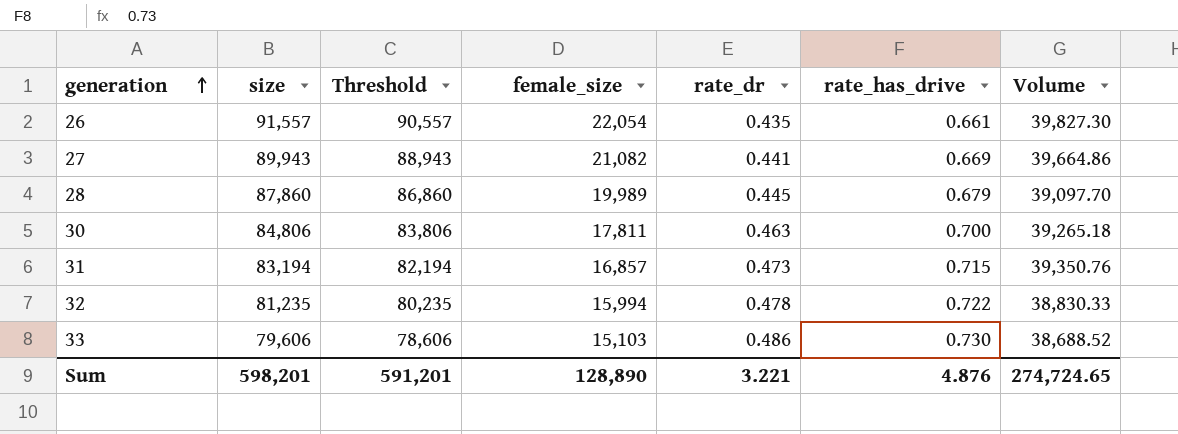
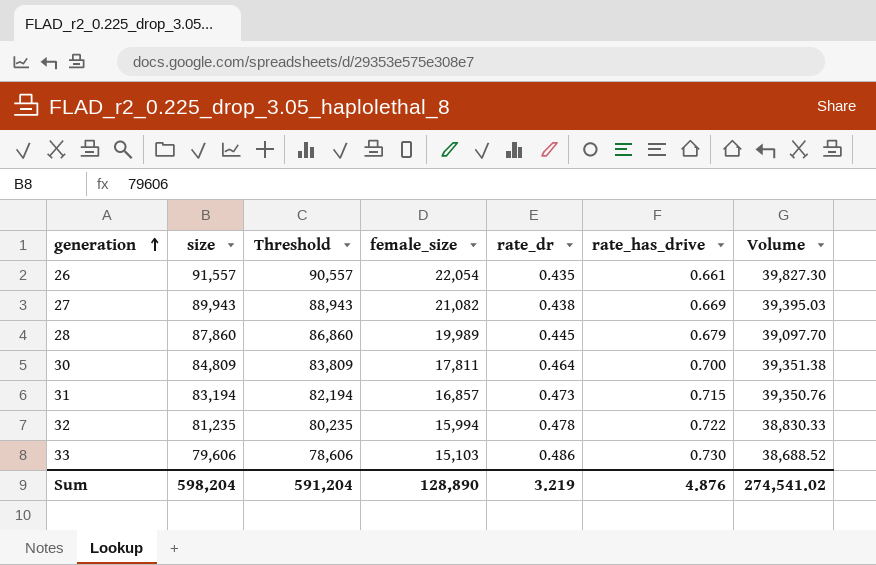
27 | rate_dr: 0.441 -> 0.438
27 | Volume: 39,664.86 -> 39,395.03
30 | size: 84,806 -> 84,809
30 | Threshold: 83,806 -> 83,809
30 | rate_dr: 0.463 -> 0.464
30 | Volume: 39,265.18 -> 39,351.38
Sum | size: 598,201 -> 598,204
Sum | Threshold: 591,201 -> 591,204
Sum | rate_dr: 3.221 -> 3.219
Sum | Volume: 274,724.65 -> 274,541.02

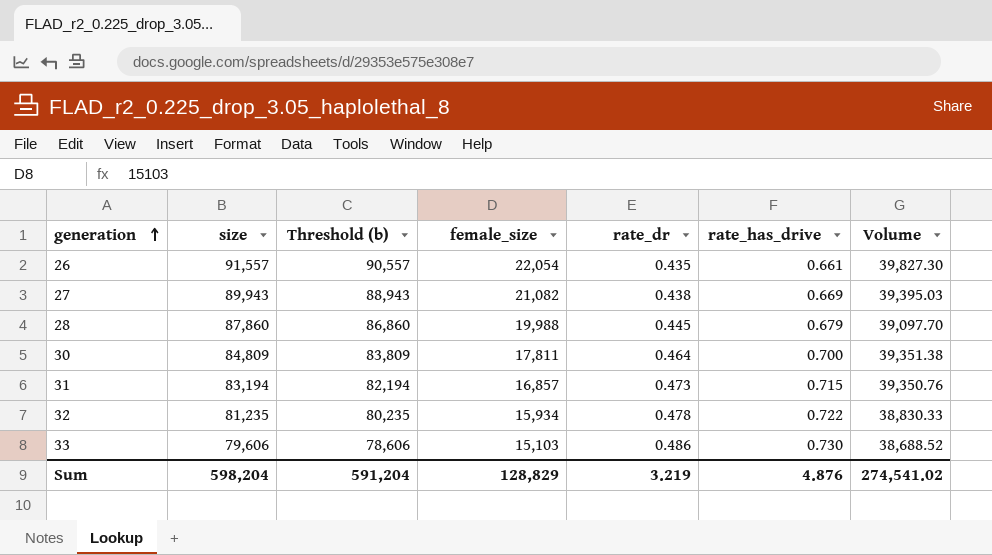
column name: Threshold -> Threshold (b)
28 | female_size: 19,989 -> 19,988
32 | female_size: 15,994 -> 15,934
Sum | female_size: 128,890 -> 128,829

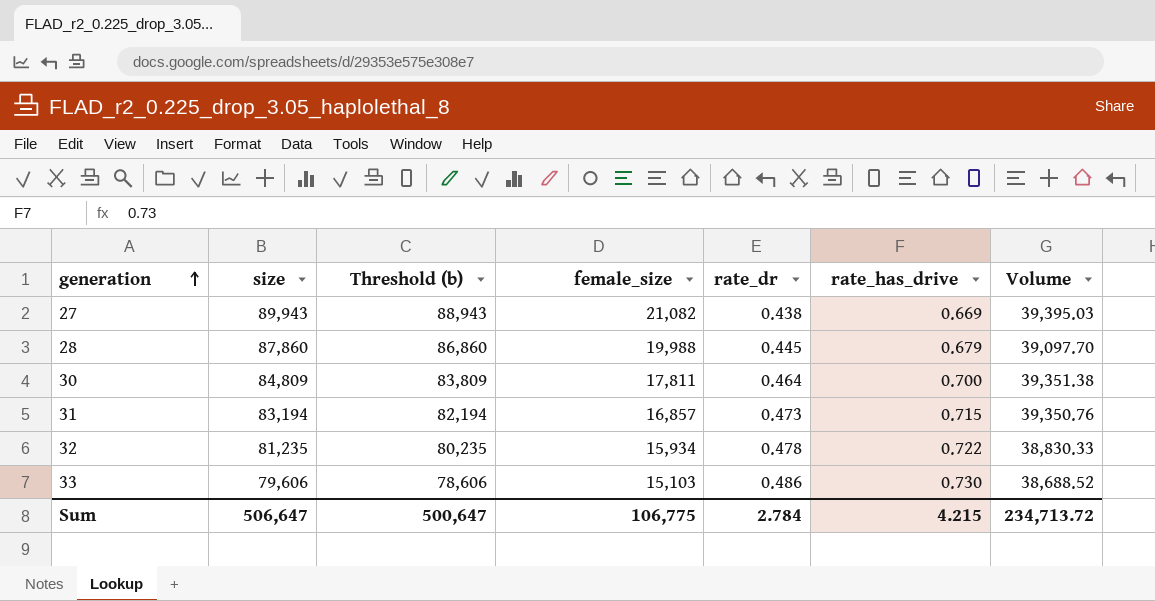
row 26: 91,557 | 90,557 | 22,054 | 0.435 | 0.661 | 39,827.30 -> none
Sum | size: 598,204 -> 506,647
Sum | Threshold (b): 591,204 -> 500,647
Sum | female_size: 128,829 -> 106,775
Sum | rate_dr: 3.219 -> 2.784
Sum | rate_has_drive: 4.876 -> 4.215
Sum | Volume: 274,541.02 -> 234,713.72

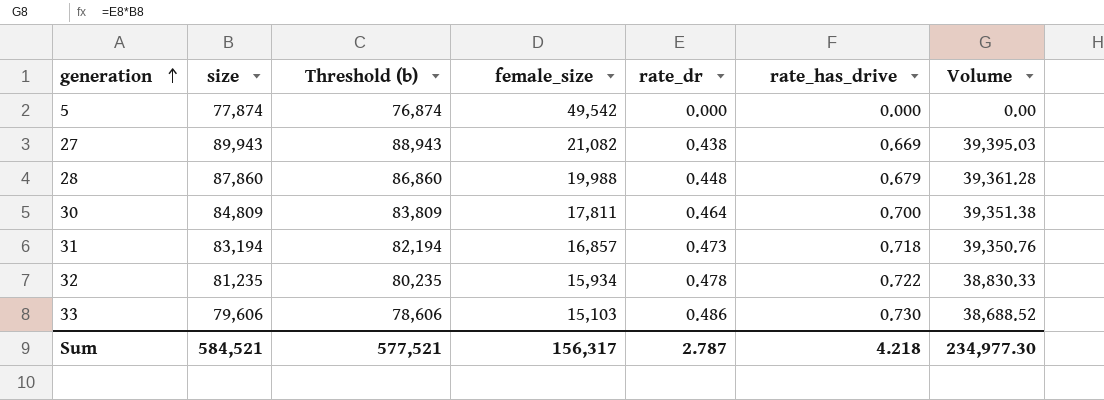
row 5: none -> 77,874 | 76,874 | 49,542 | 0.000 | 0.000 | 0.00
28 | rate_dr: 0.445 -> 0.448
28 | Volume: 39,097.70 -> 39,361.28
31 | rate_has_drive: 0.715 -> 0.718
Sum | size: 506,647 -> 584,521
Sum | Threshold (b): 500,647 -> 577,521
Sum | female_size: 106,775 -> 156,317
Sum | rate_dr: 2.784 -> 2.787
Sum | rate_has_drive: 4.215 -> 4.218
Sum | Volume: 234,713.72 -> 234,977.30

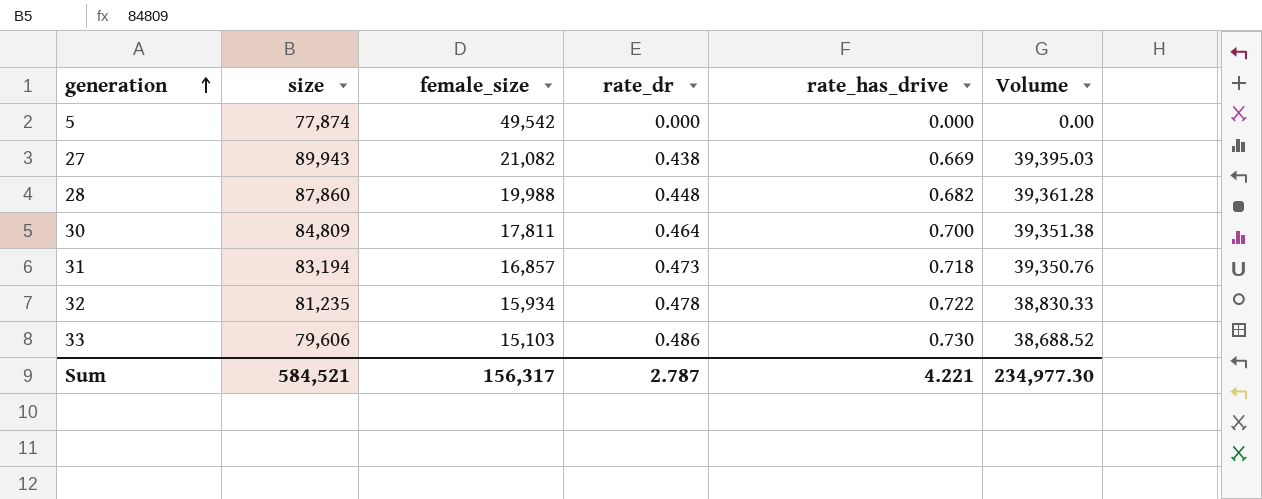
column Threshold (b) | formula: [size] - 1000 -> none
28 | rate_has_drive: 0.679 -> 0.682
Sum | rate_has_drive: 4.218 -> 4.221

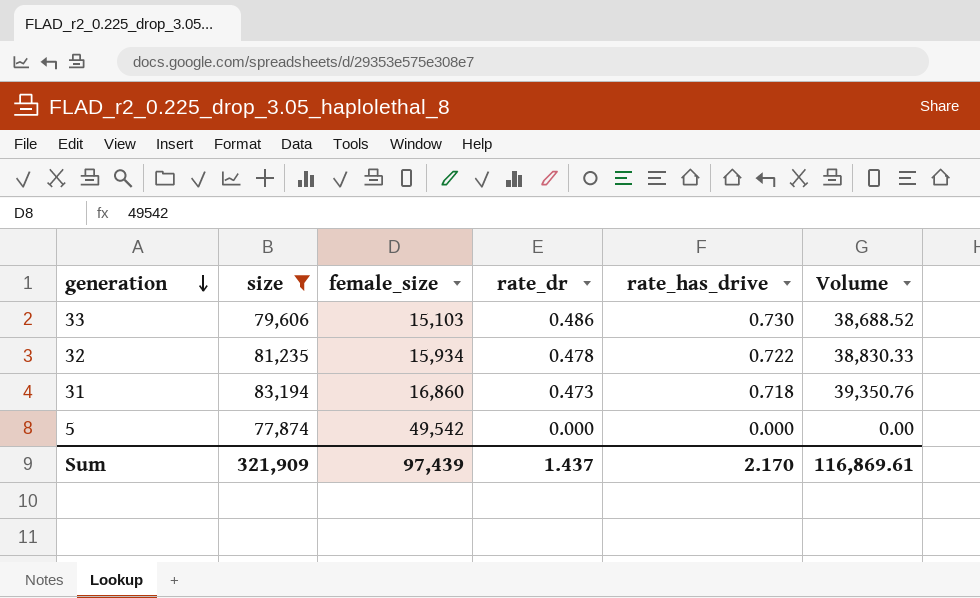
filter: none -> size <= 83,194
row order: generation ascending -> generation descending
31 | female_size: 16,857 -> 16,860
Sum | size: 584,521 -> 321,909
Sum | female_size: 156,317 -> 97,439
Sum | rate_dr: 2.787 -> 1.437
Sum | rate_has_drive: 4.221 -> 2.170
Sum | Volume: 234,977.30 -> 116,869.61

